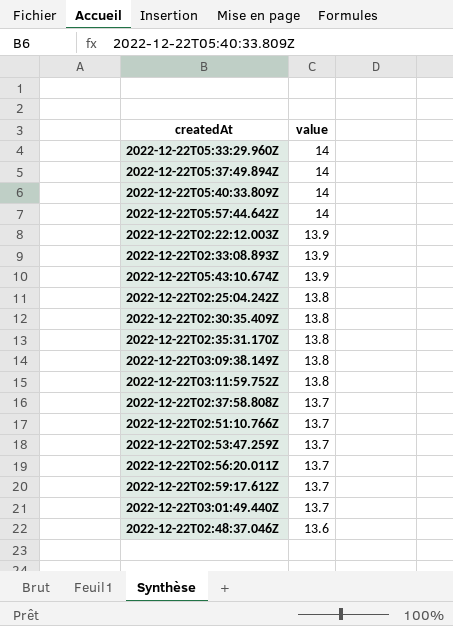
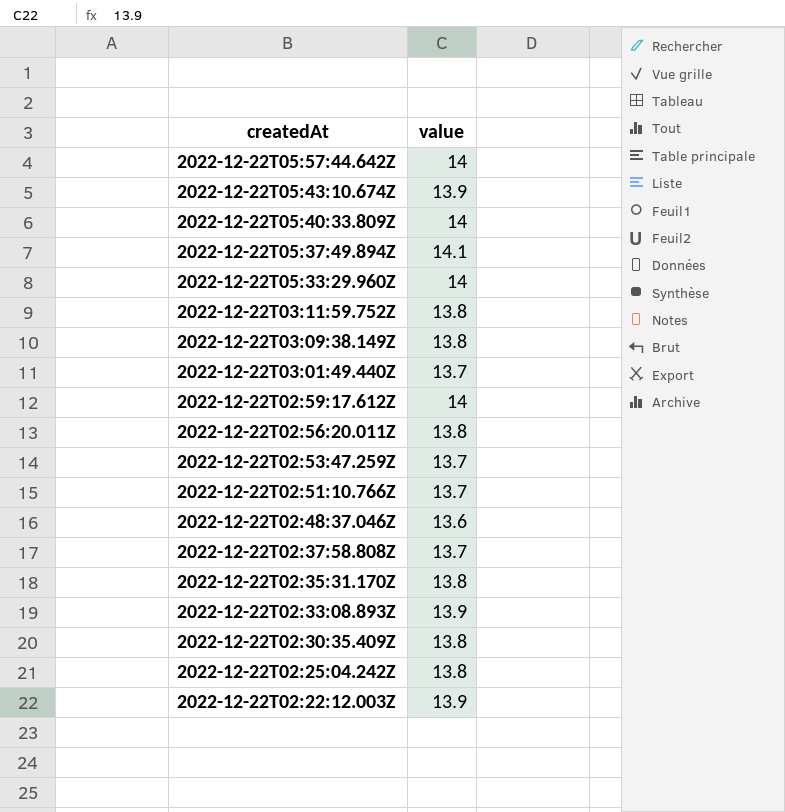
row order: value descending -> createdAt descending
2022-12-22T05:37:49.894Z | value: 14 -> 14.1
2022-12-22T02:59:17.612Z | value: 13.7 -> 14
2022-12-22T02:56:20.011Z | value: 13.7 -> 13.8

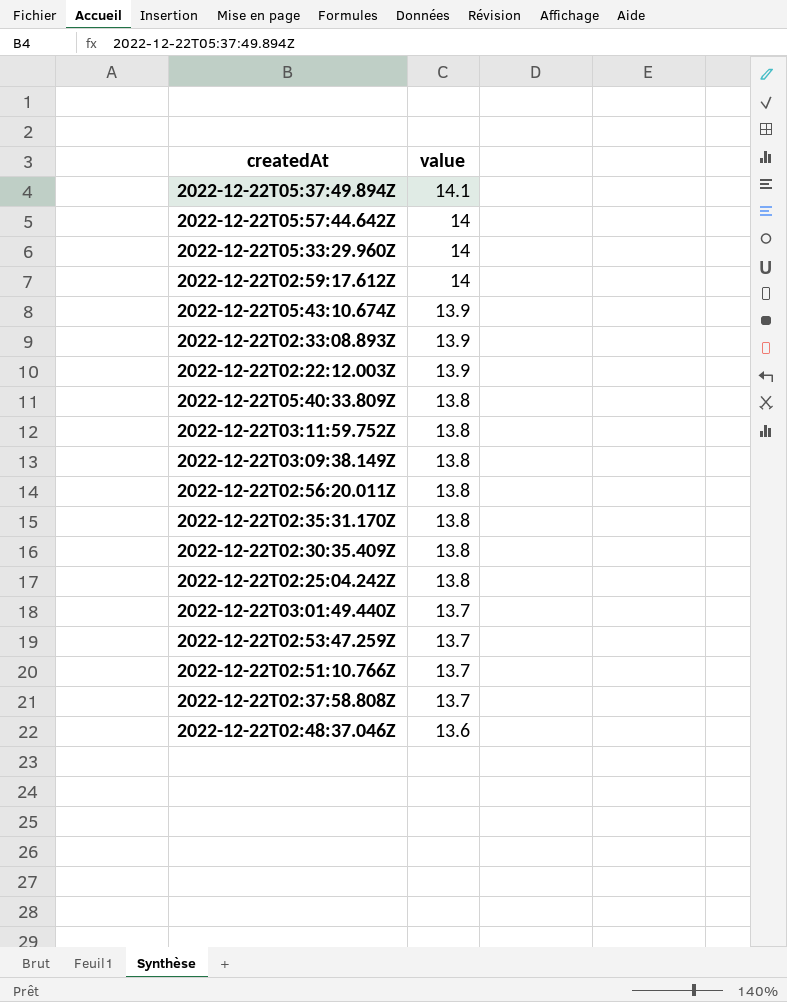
row order: createdAt descending -> value descending
2022-12-22T05:40:33.809Z | value: 14 -> 13.8

